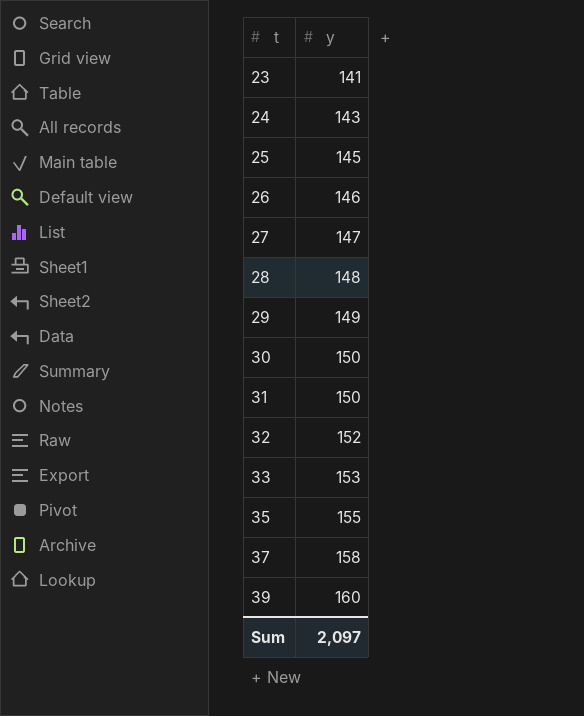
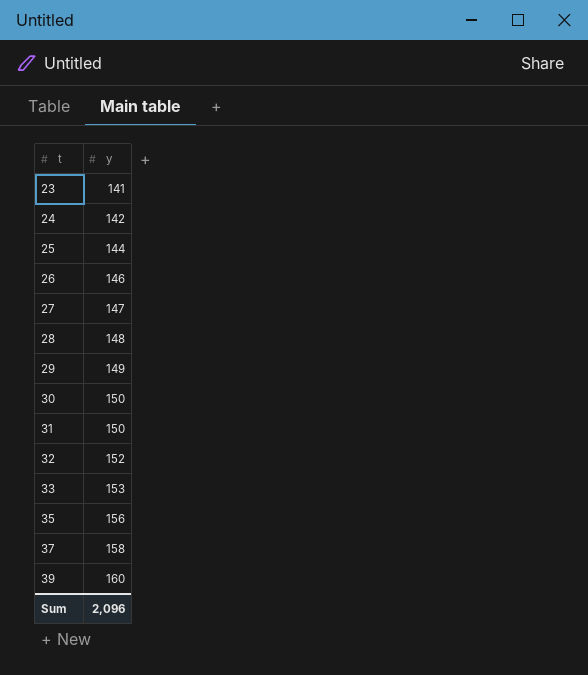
24 | y: 143 -> 142
25 | y: 145 -> 144
35 | y: 155 -> 156
Sum | y: 2,097 -> 2,096

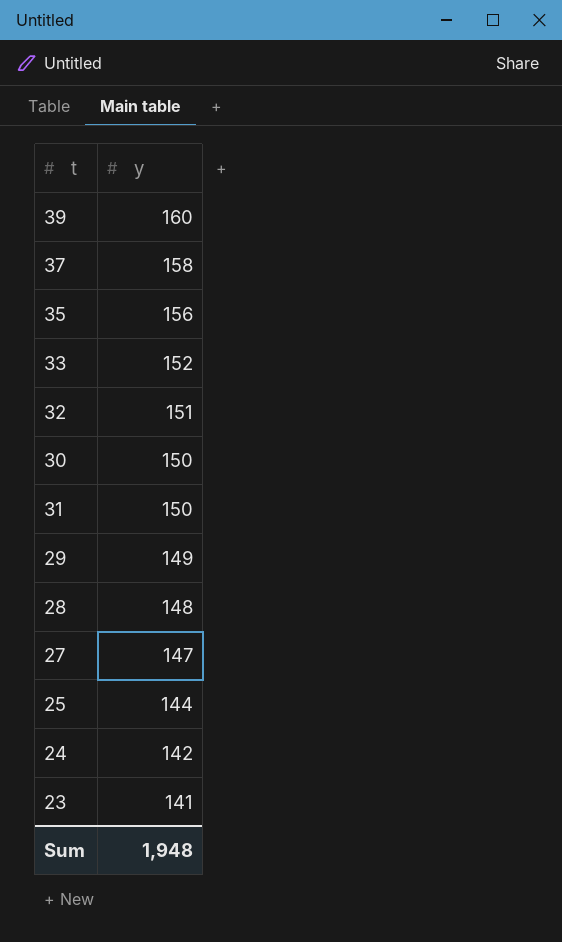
row order: t ascending -> y descending
row 26: 146 -> none
33 | y: 153 -> 152
32 | y: 152 -> 151
Sum | y: 2,096 -> 1,948

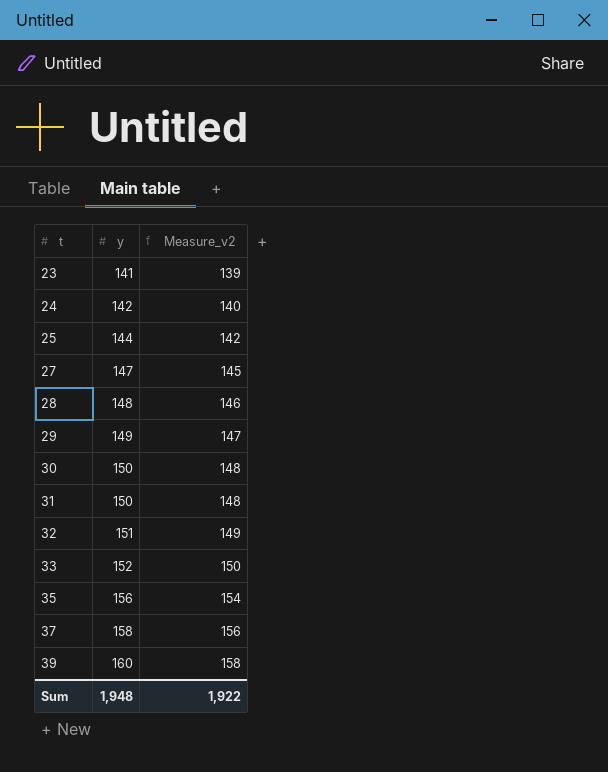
row order: y descending -> t ascending
column Measure_v2 | formula: none -> [y] - 2

